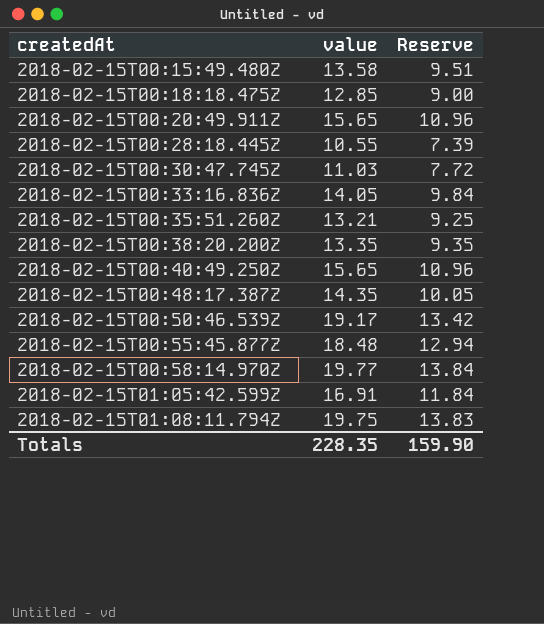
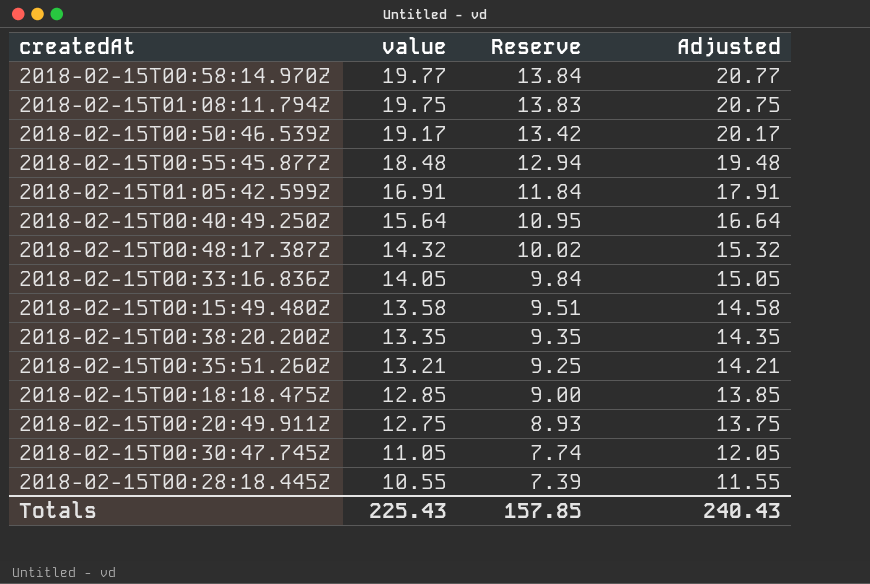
row order: createdAt ascending -> value descending
column Adjusted | formula: none -> [value] + 1
2018-02-15T00:40:49.250Z | value: 15.65 -> 15.64
2018-02-15T00:40:49.250Z | Reserve: 10.96 -> 10.95
2018-02-15T00:48:17.387Z | value: 14.35 -> 14.32
2018-02-15T00:48:17.387Z | Reserve: 10.05 -> 10.02
2018-02-15T00:20:49.911Z | value: 15.65 -> 12.75
2018-02-15T00:20:49.911Z | Reserve: 10.96 -> 8.93
2018-02-15T00:30:47.745Z | value: 11.03 -> 11.05
2018-02-15T00:30:47.745Z | Reserve: 7.72 -> 7.74
Totals | value: 228.35 -> 225.43
Totals | Reserve: 159.90 -> 157.85

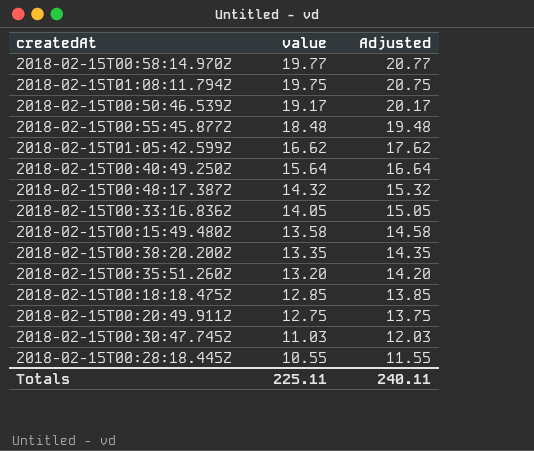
column Reserve | formula: [value] * 0.7 -> none
2018-02-15T01:05:42.599Z | value: 16.91 -> 16.62
2018-02-15T01:05:42.599Z | Adjusted: 17.91 -> 17.62
2018-02-15T00:35:51.260Z | value: 13.21 -> 13.20
2018-02-15T00:35:51.260Z | Adjusted: 14.21 -> 14.20
2018-02-15T00:30:47.745Z | value: 11.05 -> 11.03
2018-02-15T00:30:47.745Z | Adjusted: 12.05 -> 12.03
Totals | value: 225.43 -> 225.11
Totals | Adjusted: 240.43 -> 240.11

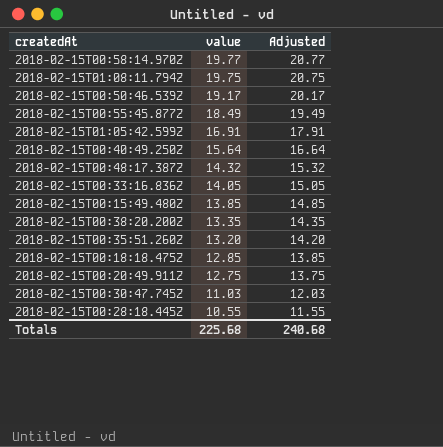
2018-02-15T00:55:45.877Z | value: 18.48 -> 18.49
2018-02-15T00:55:45.877Z | Adjusted: 19.48 -> 19.49
2018-02-15T01:05:42.599Z | value: 16.62 -> 16.91
2018-02-15T01:05:42.599Z | Adjusted: 17.62 -> 17.91
2018-02-15T00:15:49.480Z | value: 13.58 -> 13.85
2018-02-15T00:15:49.480Z | Adjusted: 14.58 -> 14.85
Totals | value: 225.11 -> 225.68
Totals | Adjusted: 240.11 -> 240.68

